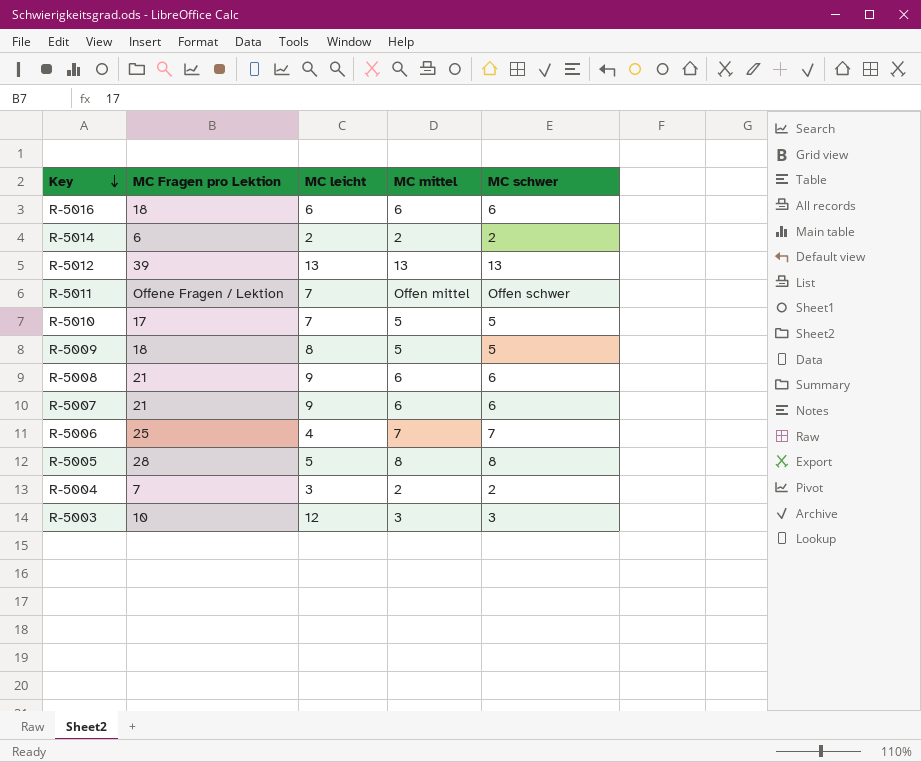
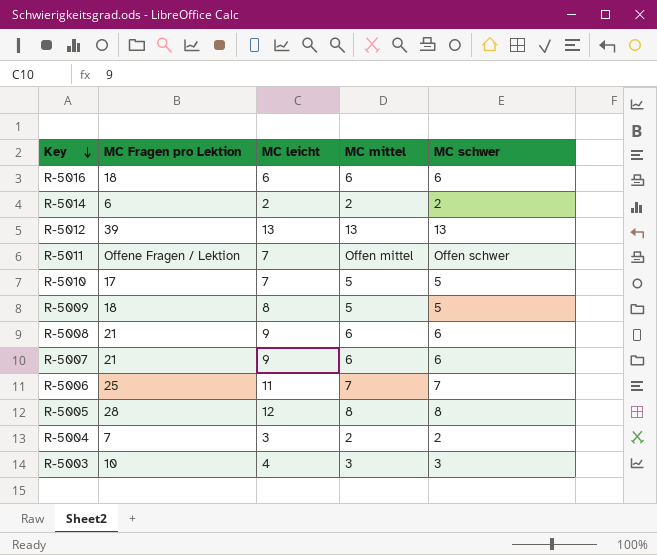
R-5006 | MC leicht: 4 -> 11
R-5005 | MC leicht: 5 -> 12
R-5003 | MC leicht: 12 -> 4

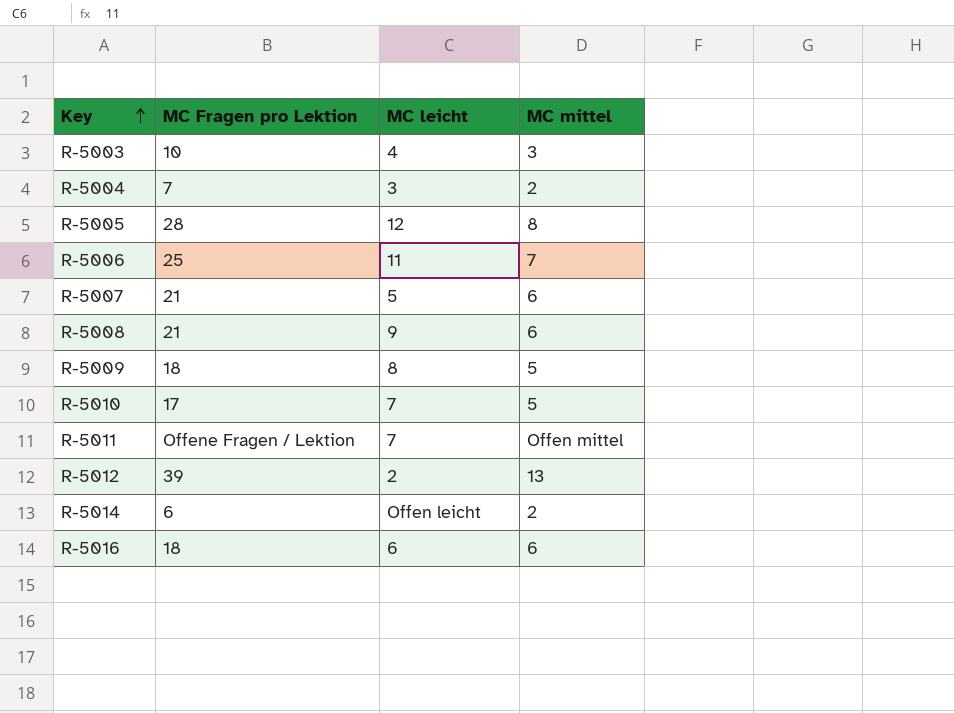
row order: Key descending -> Key ascending
column MC schwer | position: 5 -> none
R-5007 | MC leicht: 9 -> 5
R-5012 | MC leicht: 13 -> 2
R-5014 | MC leicht: 2 -> Offen leicht

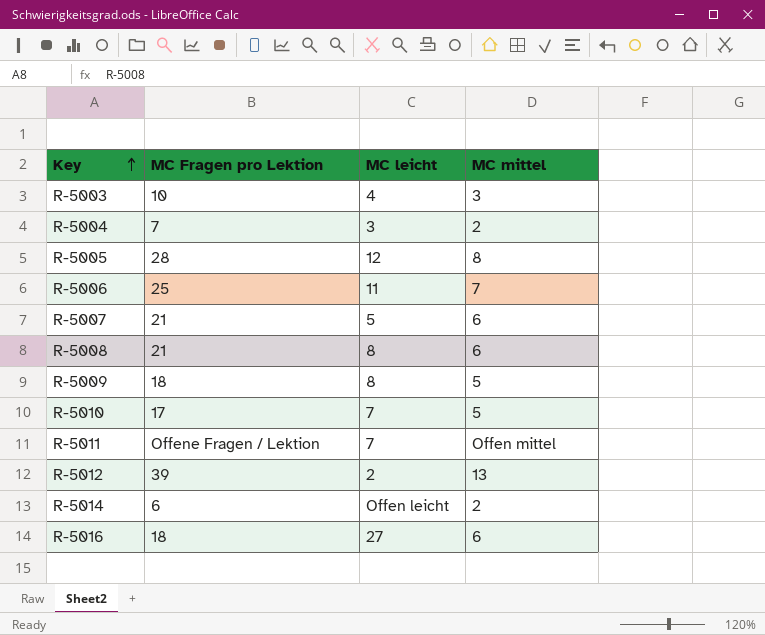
R-5008 | MC leicht: 9 -> 8
R-5016 | MC leicht: 6 -> 27

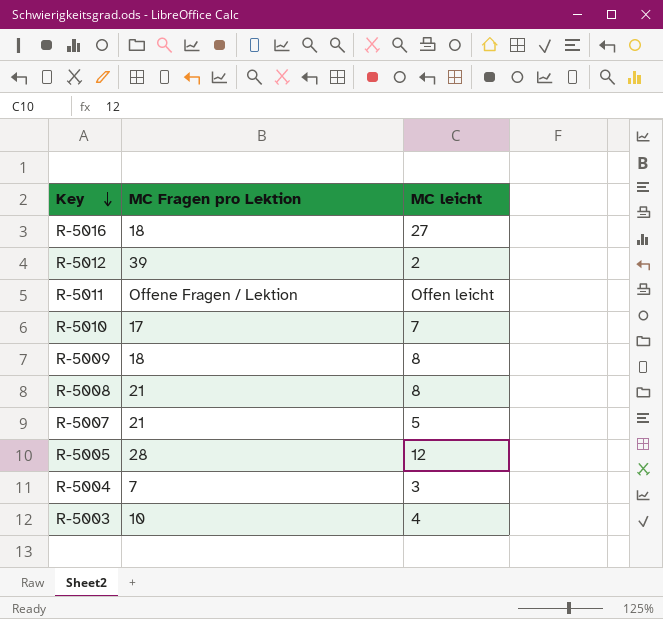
row order: Key ascending -> Key descending
column MC mittel | position: 4 -> none
row R-5006: 25 | 11 | 7 -> none
row R-5014: 6 | Offen leicht | 2 -> none
R-5011 | MC leicht: 7 -> Offen leicht

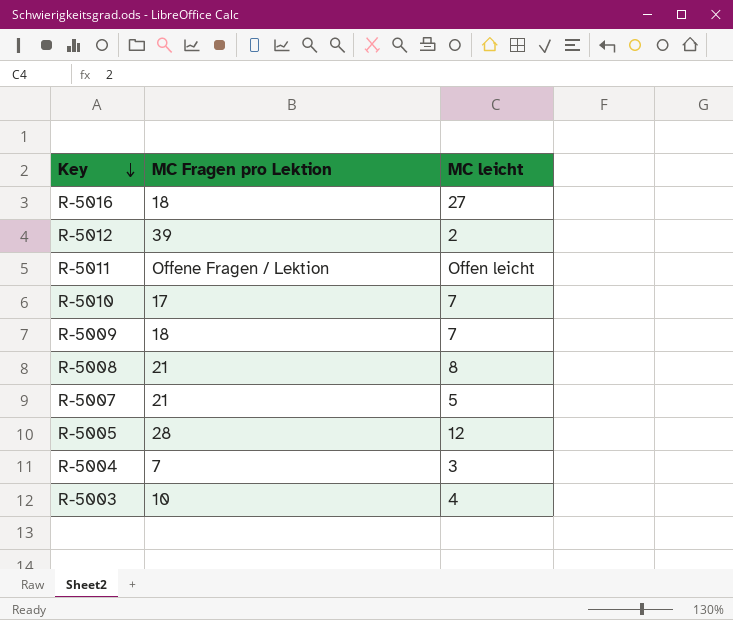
R-5009 | MC leicht: 8 -> 7

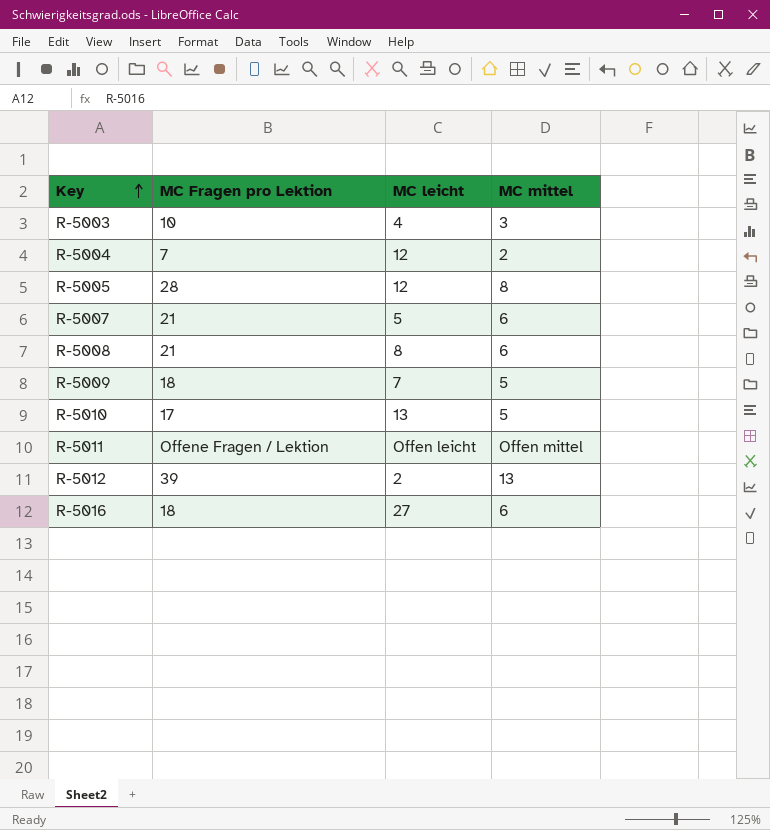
row order: Key descending -> Key ascending
column MC mittel | position: none -> 4
R-5004 | MC leicht: 3 -> 12
R-5010 | MC leicht: 7 -> 13

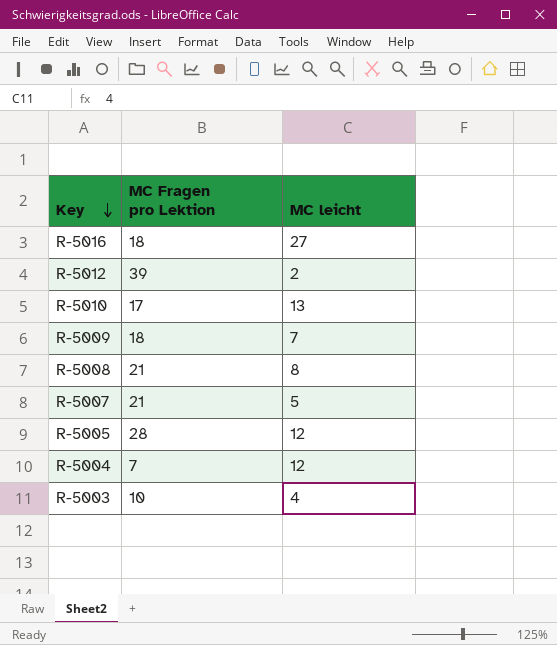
row order: Key ascending -> Key descending
column MC mittel | position: 4 -> none
row R-5011: Offene Fragen / Lektion | Offen leicht | Offen mittel -> none

